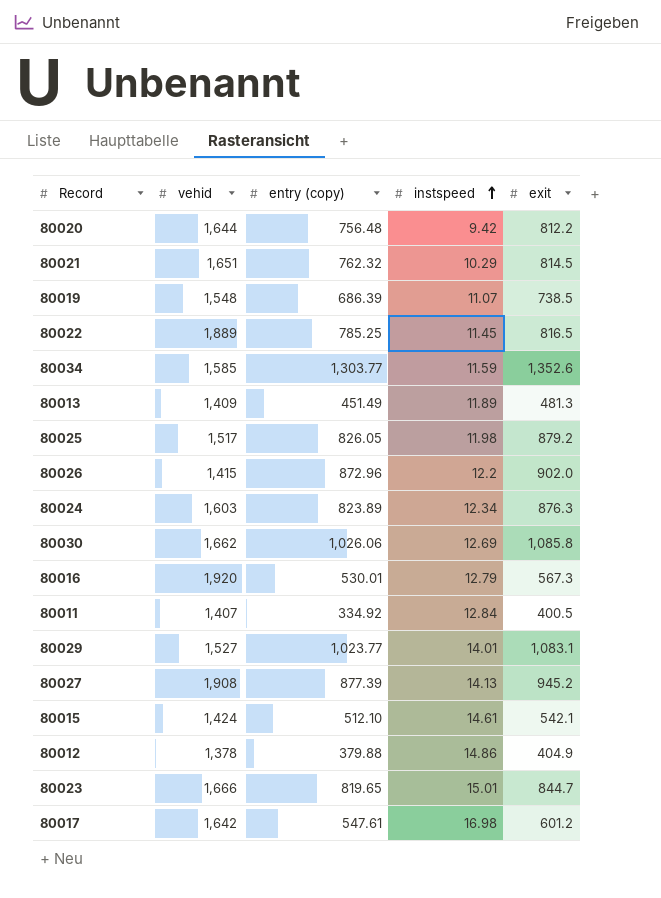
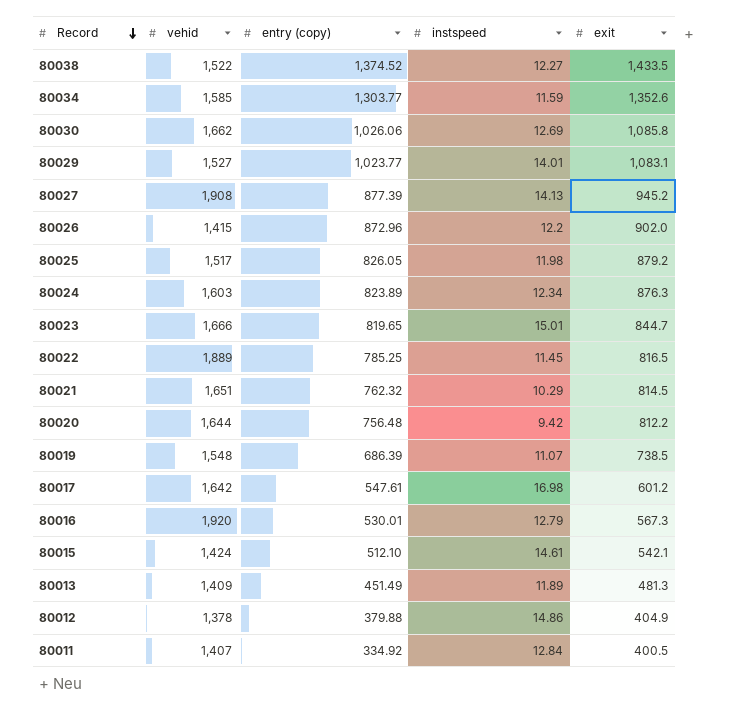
row order: instspeed ascending -> Record descending
row 80038: none -> 1,522 | 1,374.52 | 12.27 | 1,433.5

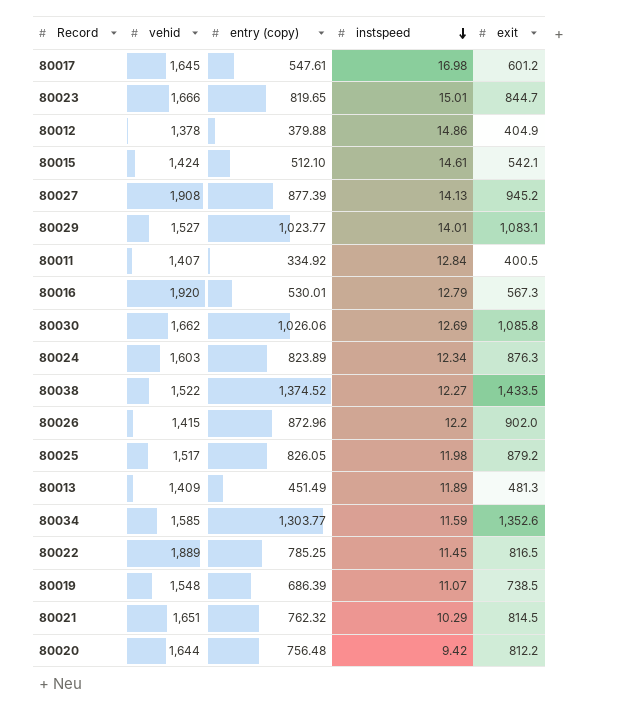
row order: Record descending -> instspeed descending
80017 | vehid: 1,642 -> 1,645

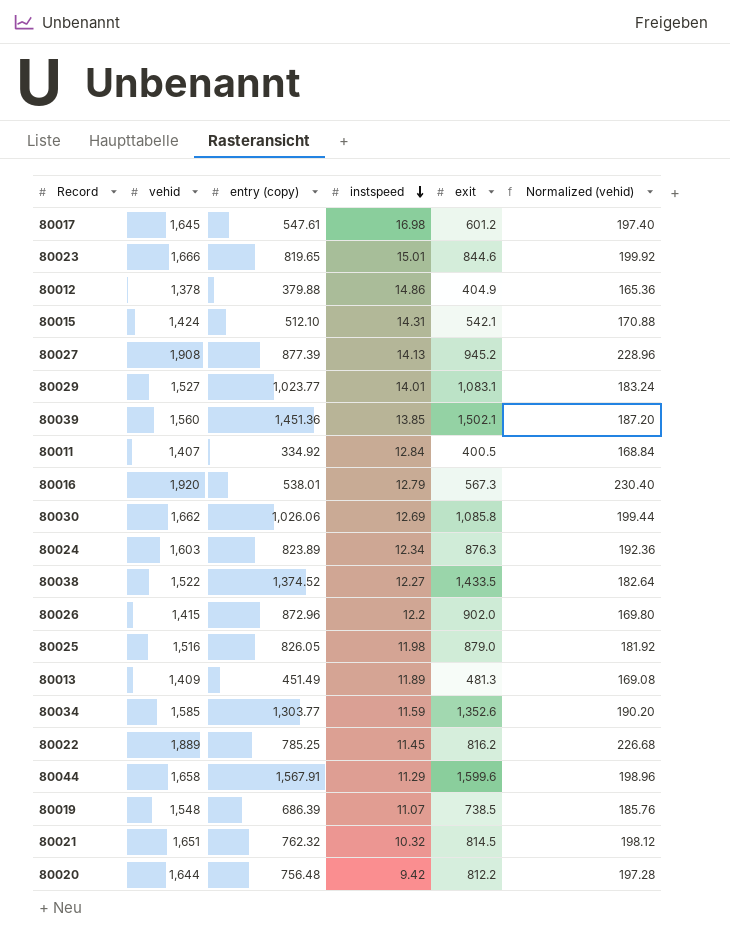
column Normalized (vehid) | formula: none -> [vehid] * 0.12
80023 | exit: 844.7 -> 844.6
80015 | instspeed: 14.61 -> 14.31
row 80039: none -> 1,560 | 1,451.36 | 13.85 | 1,502.1 | 187.20
80016 | entry (copy): 530.01 -> 538.01
80025 | vehid: 1,517 -> 1,516
80025 | exit: 879.2 -> 879.0
80022 | exit: 816.5 -> 816.2
row 80044: none -> 1,658 | 1,567.91 | 11.29 | 1,599.6 | 198.96
80021 | instspeed: 10.29 -> 10.32

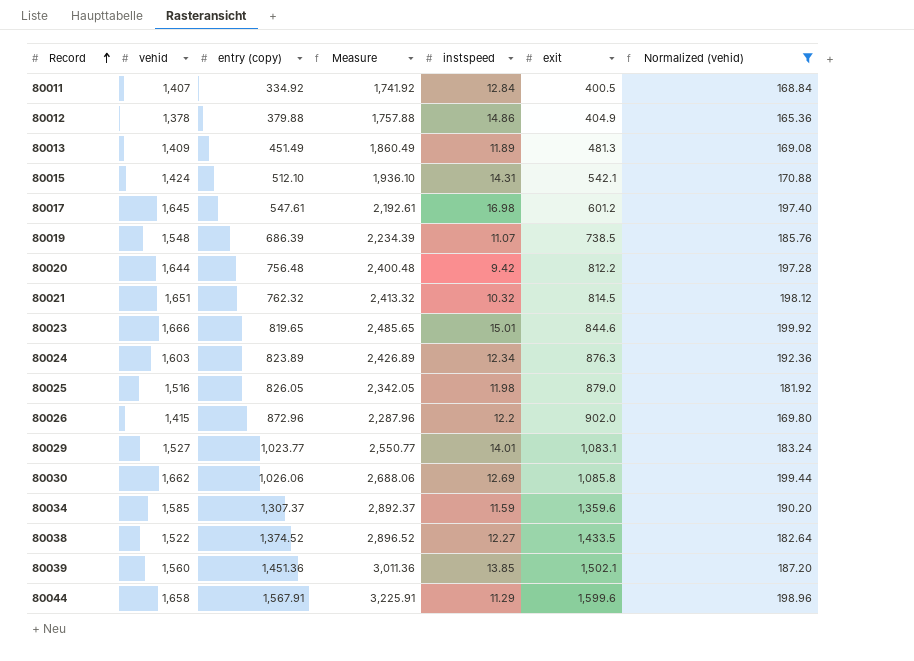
filter: none -> Normalized (vehid) <= 199.92
row order: instspeed descending -> Record ascending
column Measure | formula: none -> [vehid] + [entry (copy)]
80034 | entry (copy): 1,303.77 -> 1,307.37
80034 | exit: 1,352.6 -> 1,359.6

